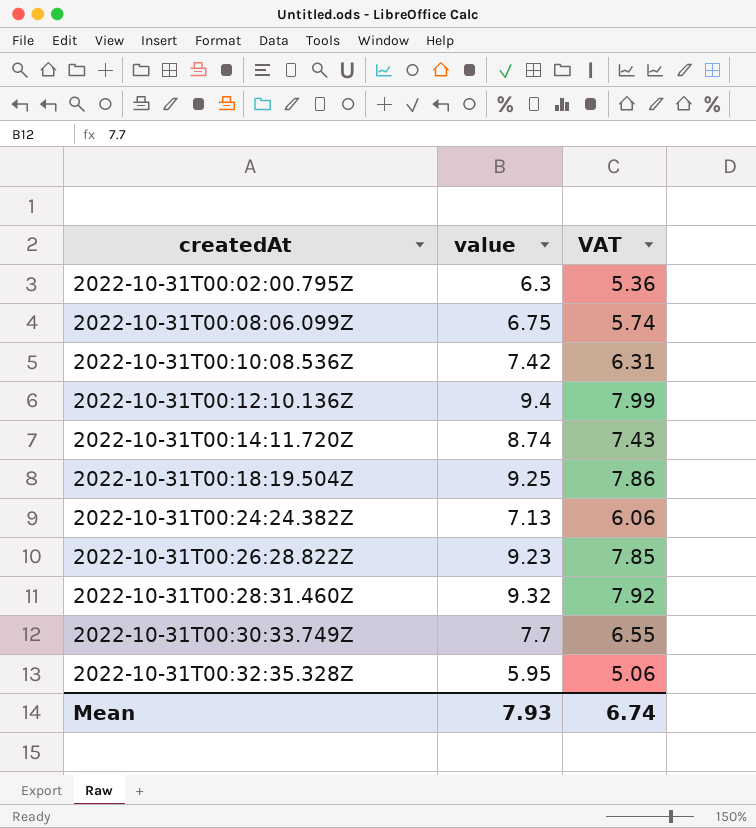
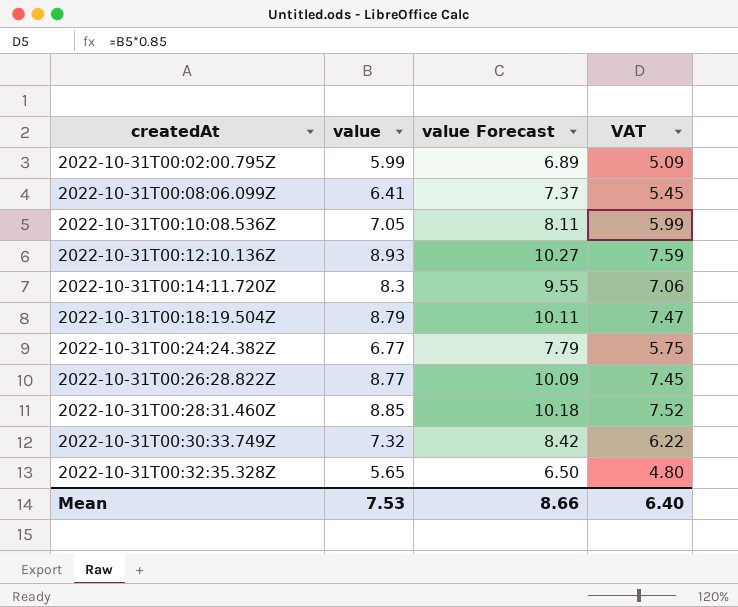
column value Forecast | formula: none -> [value] * 1.15
2022-10-31T00:02:00.795Z | value: 6.3 -> 5.99
2022-10-31T00:02:00.795Z | VAT: 5.36 -> 5.09
2022-10-31T00:08:06.099Z | value: 6.75 -> 6.41
2022-10-31T00:08:06.099Z | VAT: 5.74 -> 5.45
2022-10-31T00:10:08.536Z | value: 7.42 -> 7.05
2022-10-31T00:10:08.536Z | VAT: 6.31 -> 5.99
2022-10-31T00:12:10.136Z | value: 9.4 -> 8.93
2022-10-31T00:12:10.136Z | VAT: 7.99 -> 7.59
2022-10-31T00:14:11.720Z | value: 8.74 -> 8.3
2022-10-31T00:14:11.720Z | VAT: 7.43 -> 7.06
2022-10-31T00:18:19.504Z | value: 9.25 -> 8.79
2022-10-31T00:18:19.504Z | VAT: 7.86 -> 7.47
2022-10-31T00:24:24.382Z | value: 7.13 -> 6.77
2022-10-31T00:24:24.382Z | VAT: 6.06 -> 5.75
2022-10-31T00:26:28.822Z | value: 9.23 -> 8.77
2022-10-31T00:26:28.822Z | VAT: 7.85 -> 7.45
2022-10-31T00:28:31.460Z | value: 9.32 -> 8.85
2022-10-31T00:28:31.460Z | VAT: 7.92 -> 7.52
2022-10-31T00:30:33.749Z | value: 7.7 -> 7.32
2022-10-31T00:30:33.749Z | VAT: 6.55 -> 6.22
2022-10-31T00:32:35.328Z | value: 5.95 -> 5.65
2022-10-31T00:32:35.328Z | VAT: 5.06 -> 4.80
Mean | value: 7.93 -> 7.53
Mean | VAT: 6.74 -> 6.40

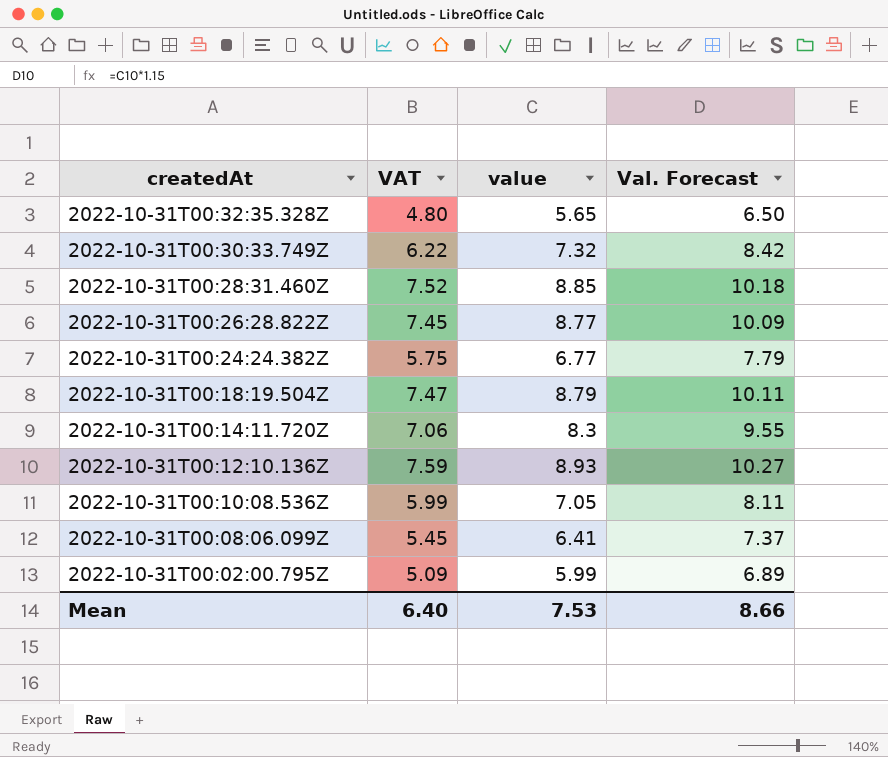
row order: createdAt ascending -> createdAt descending
column VAT | position: 4 -> 2
column name: value Forecast -> Val. Forecast

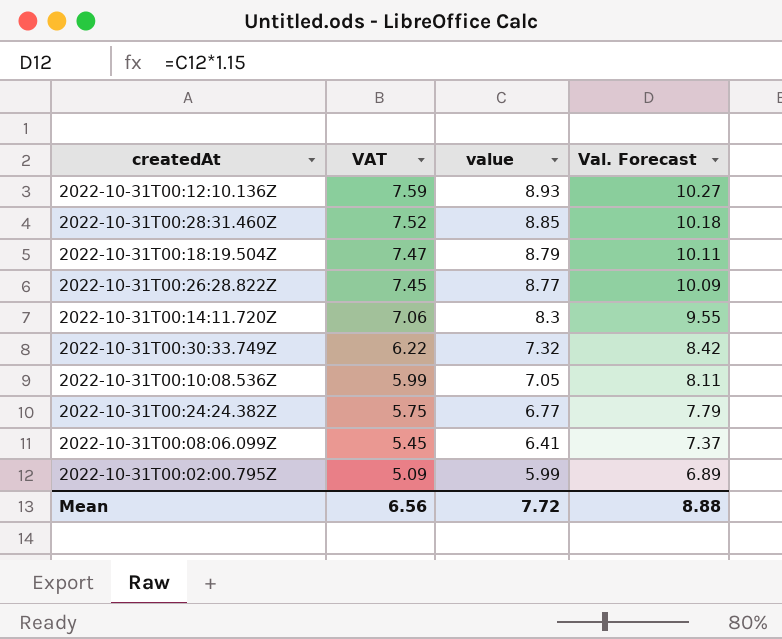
row order: createdAt descending -> VAT descending
row 2022-10-31T00:32:35.328Z: 4.80 | 5.65 | 6.50 -> none
Mean | VAT: 6.40 -> 6.56
Mean | value: 7.53 -> 7.72
Mean | Val. Forecast: 8.66 -> 8.88

